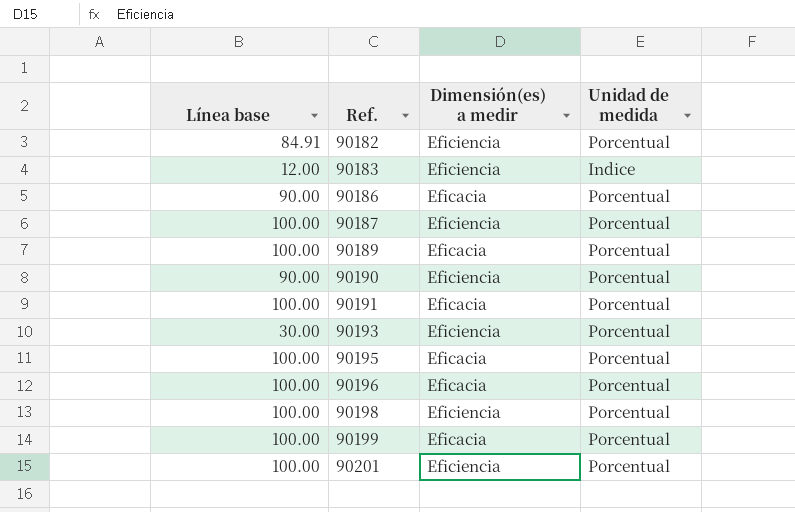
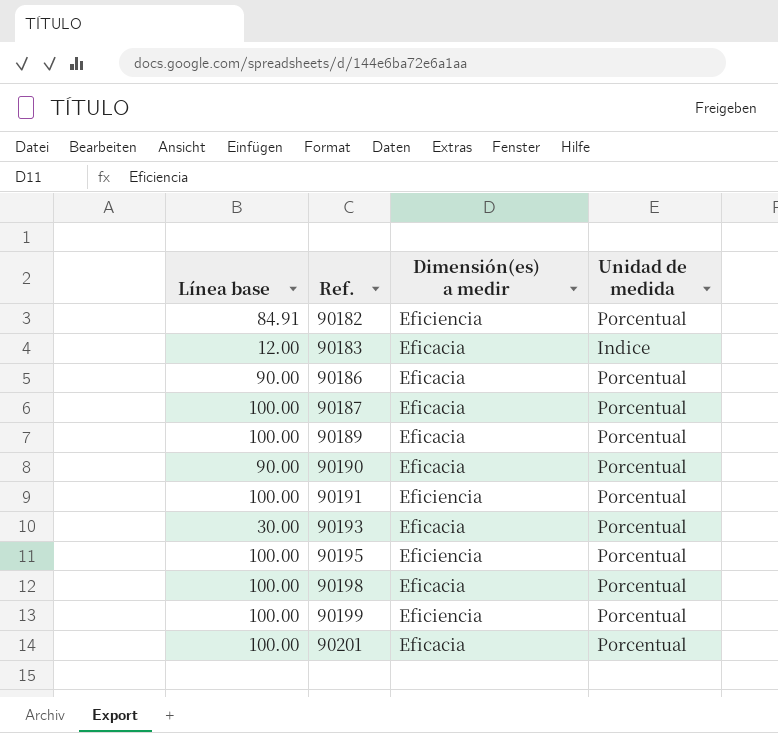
row 90196: 100.00 | Eficacia | Porcentual -> none
90183 | Dimensión(es) a medir: Eficiencia -> Eficacia
90187 | Dimensión(es) a medir: Eficiencia -> Eficacia
90190 | Dimensión(es) a medir: Eficiencia -> Eficacia
90191 | Dimensión(es) a medir: Eficacia -> Eficiencia
90193 | Dimensión(es) a medir: Eficiencia -> Eficacia
90195 | Dimensión(es) a medir: Eficacia -> Eficiencia
90198 | Dimensión(es) a medir: Eficiencia -> Eficacia
90199 | Dimensión(es) a medir: Eficacia -> Eficiencia
90201 | Dimensión(es) a medir: Eficiencia -> Eficacia

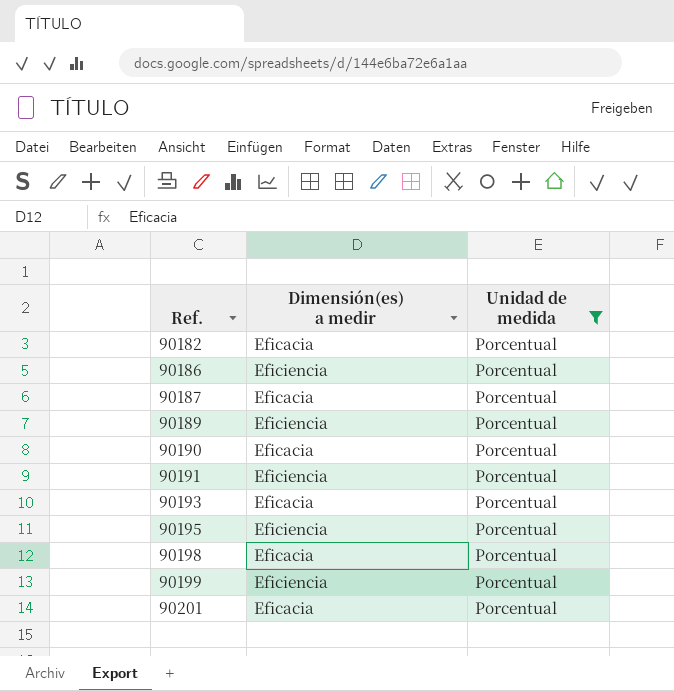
filter: none -> Unidad de medida = Porcentual
column Línea base | position: 1 -> none
90182 | Dimensión(es) a medir: Eficiencia -> Eficacia
90186 | Dimensión(es) a medir: Eficacia -> Eficiencia
90189 | Dimensión(es) a medir: Eficacia -> Eficiencia

